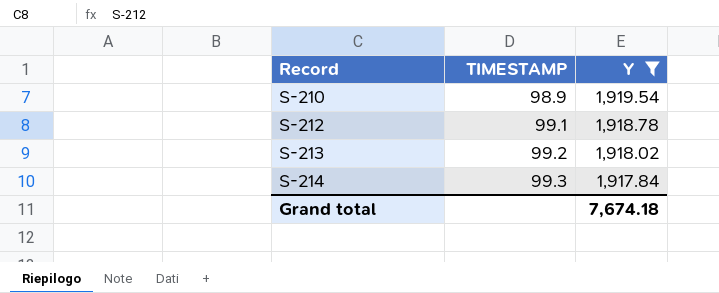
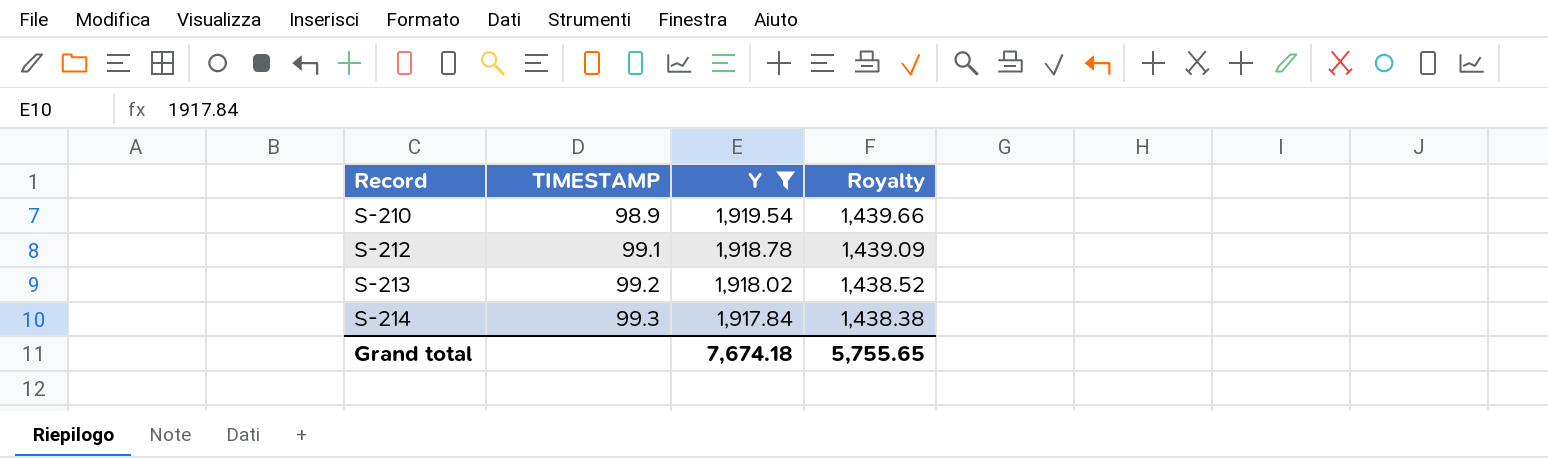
column Royalty | formula: none -> [Y] * 0.75

